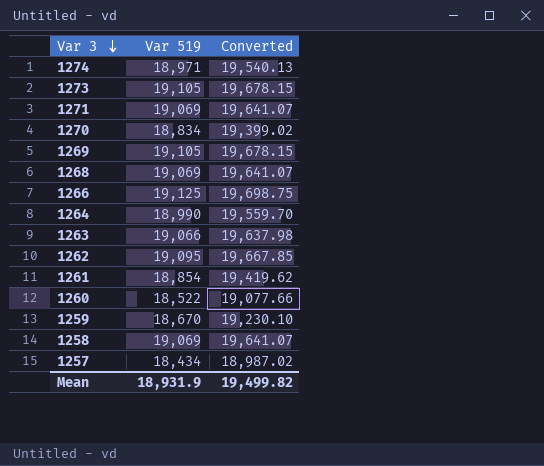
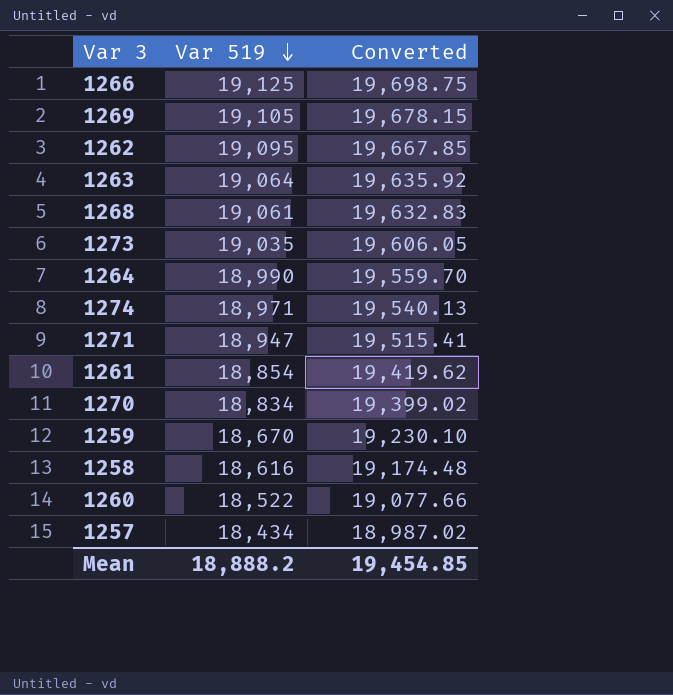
row order: Var 3 descending -> Var 519 descending
1263 | Var 519: 19,066 -> 19,064
1263 | Converted: 19,637.98 -> 19,635.92
1268 | Var 519: 19,069 -> 19,061
1268 | Converted: 19,641.07 -> 19,632.83
1273 | Var 519: 19,105 -> 19,035
1273 | Converted: 19,678.15 -> 19,606.05
1271 | Var 519: 19,069 -> 18,947
1271 | Converted: 19,641.07 -> 19,515.41
1258 | Var 519: 19,069 -> 18,616
1258 | Converted: 19,641.07 -> 19,174.48
Mean | Var 519: 18,931.9 -> 18,888.2
Mean | Converted: 19,499.82 -> 19,454.85

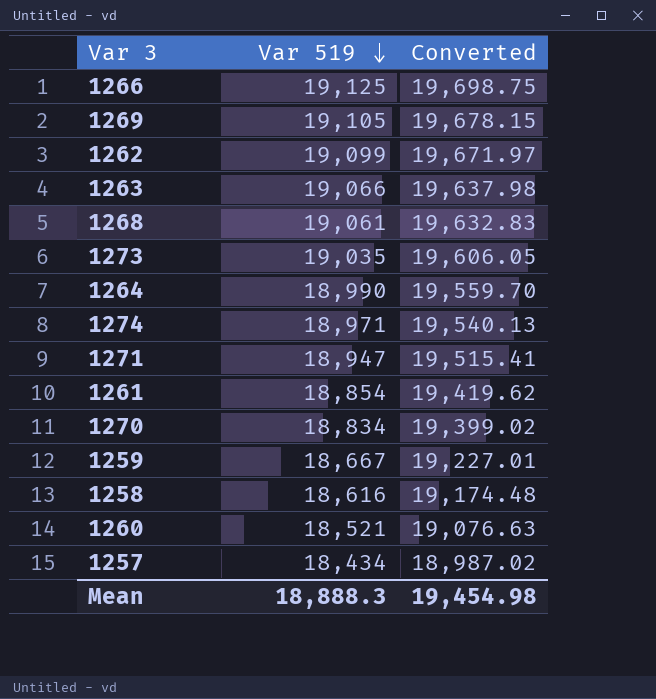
1262 | Var 519: 19,095 -> 19,099
1262 | Converted: 19,667.85 -> 19,671.97
1263 | Var 519: 19,064 -> 19,066
1263 | Converted: 19,635.92 -> 19,637.98
1259 | Var 519: 18,670 -> 18,667
1259 | Converted: 19,230.10 -> 19,227.01
1260 | Var 519: 18,522 -> 18,521
1260 | Converted: 19,077.66 -> 19,076.63
Mean | Var 519: 18,888.2 -> 18,888.3
Mean | Converted: 19,454.85 -> 19,454.98

